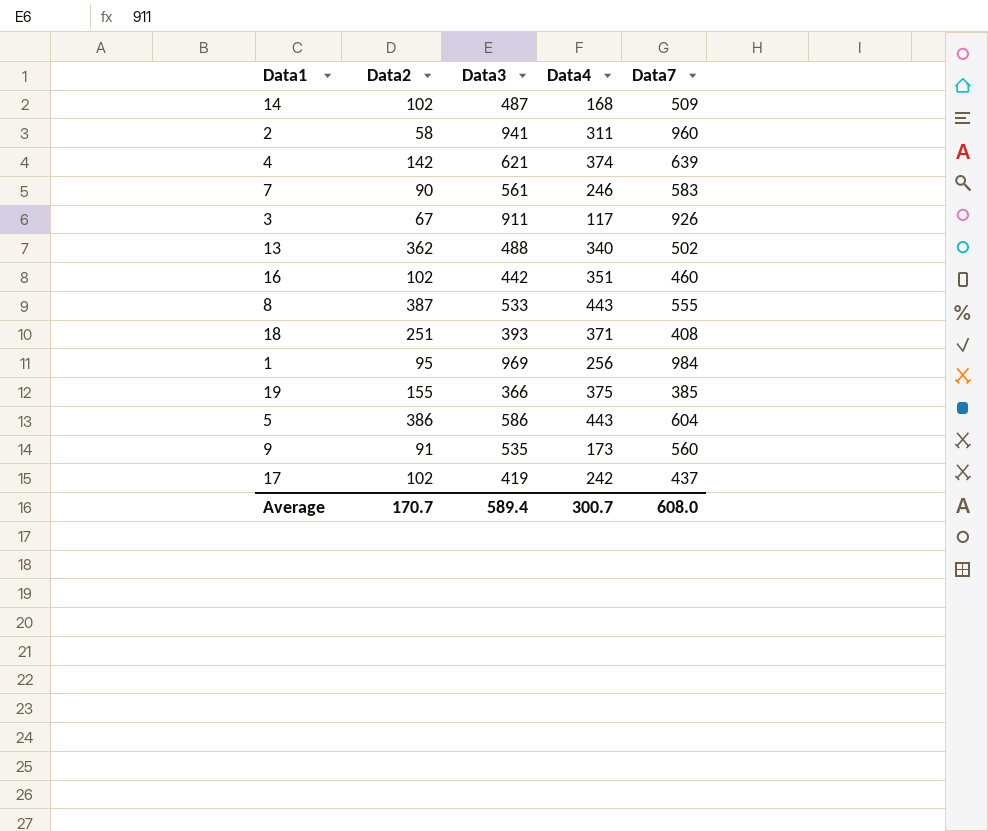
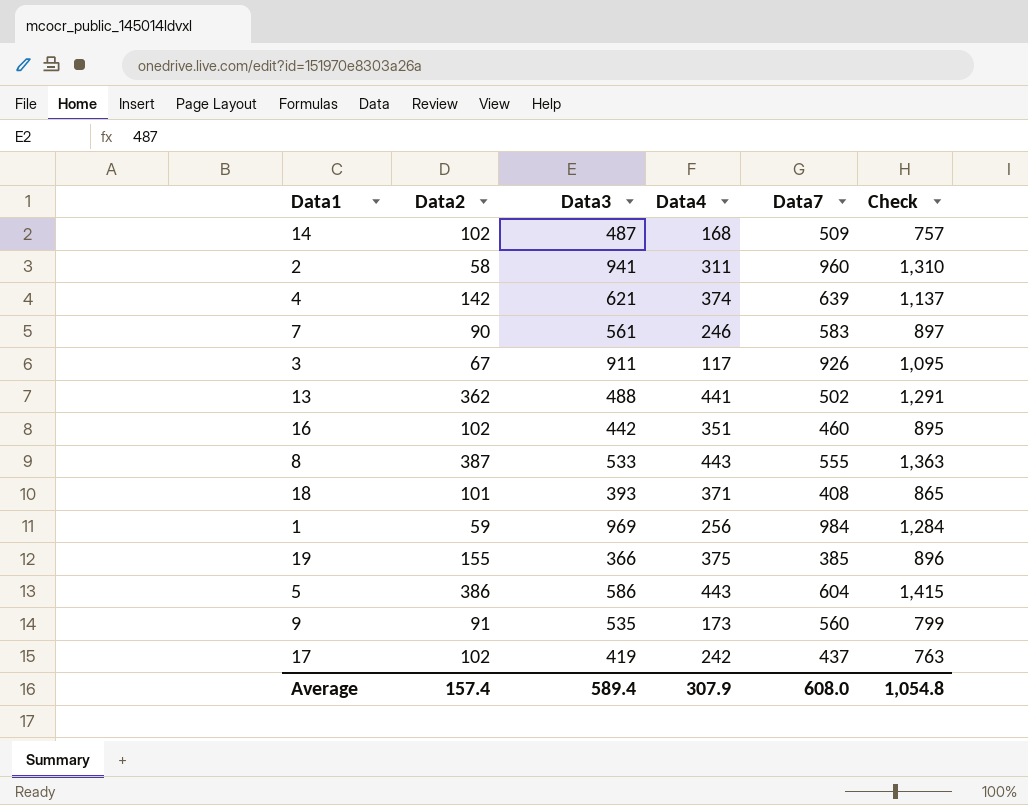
column Check | formula: none -> [Data2] + [Data3] + [Data4]
13 | Data4: 340 -> 441
18 | Data2: 251 -> 101
1 | Data2: 95 -> 59
Average | Data2: 170.7 -> 157.4
Average | Data4: 300.7 -> 307.9

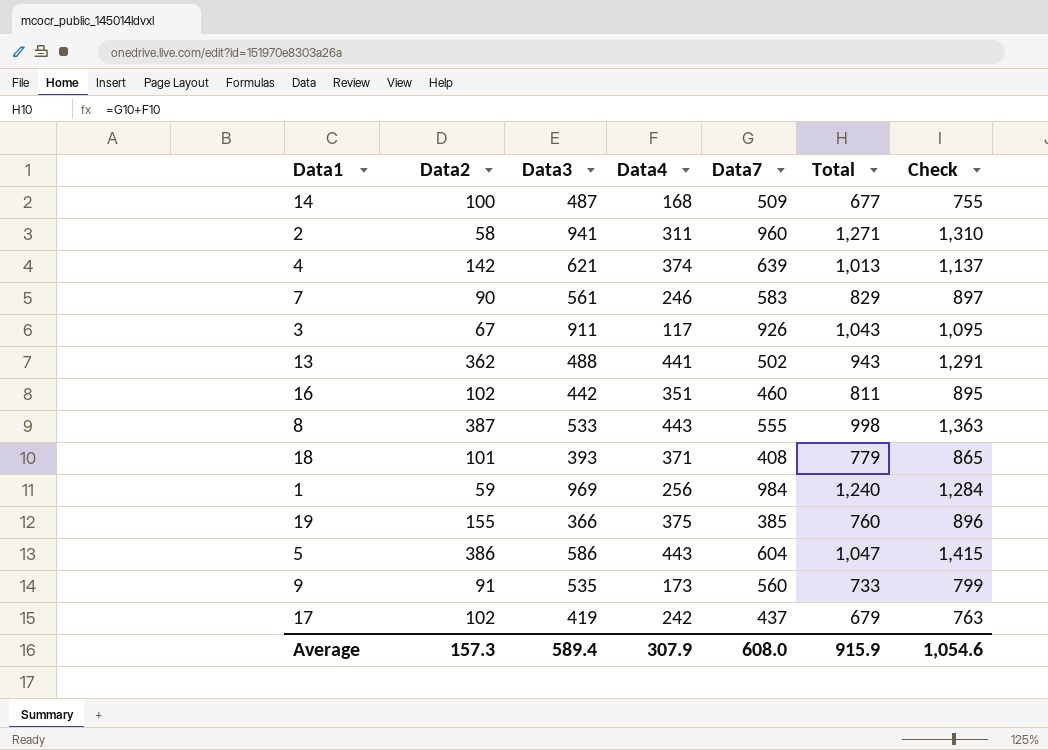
column Total | formula: none -> [Data4] + [Data7]
14 | Data2: 102 -> 100
14 | Check: 757 -> 755
Average | Data2: 157.4 -> 157.3
Average | Check: 1,054.8 -> 1,054.6

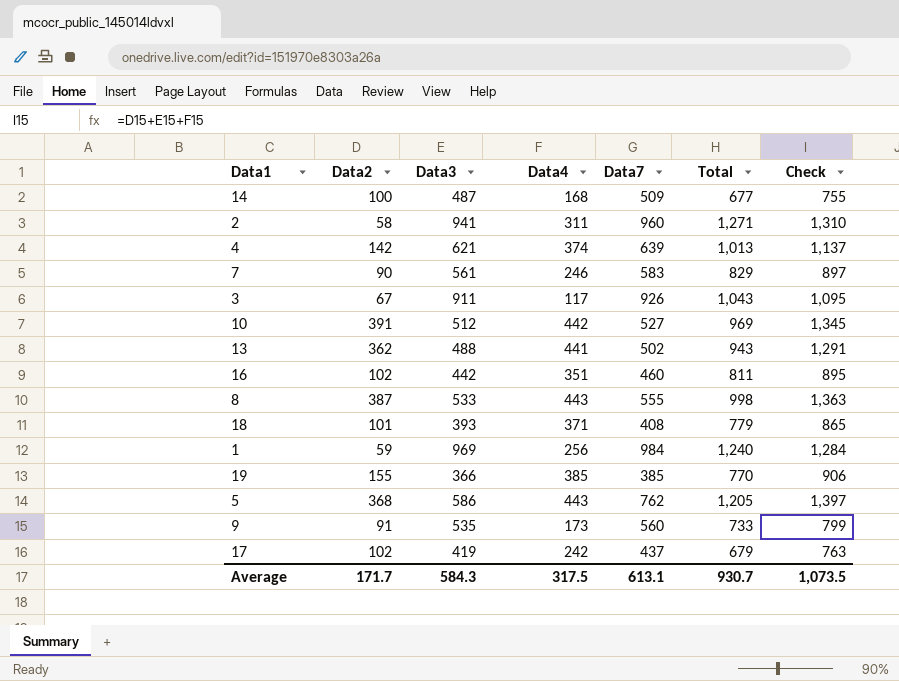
row 10: none -> 391 | 512 | 442 | 527 | 969 | 1,345
19 | Data4: 375 -> 385
19 | Total: 760 -> 770
19 | Check: 896 -> 906
5 | Data2: 386 -> 368
5 | Data7: 604 -> 762
5 | Total: 1,047 -> 1,205
5 | Check: 1,415 -> 1,397
Average | Data2: 157.3 -> 171.7
Average | Data3: 589.4 -> 584.3
Average | Data4: 307.9 -> 317.5
Average | Data7: 608.0 -> 613.1
Average | Total: 915.9 -> 930.7
Average | Check: 1,054.6 -> 1,073.5

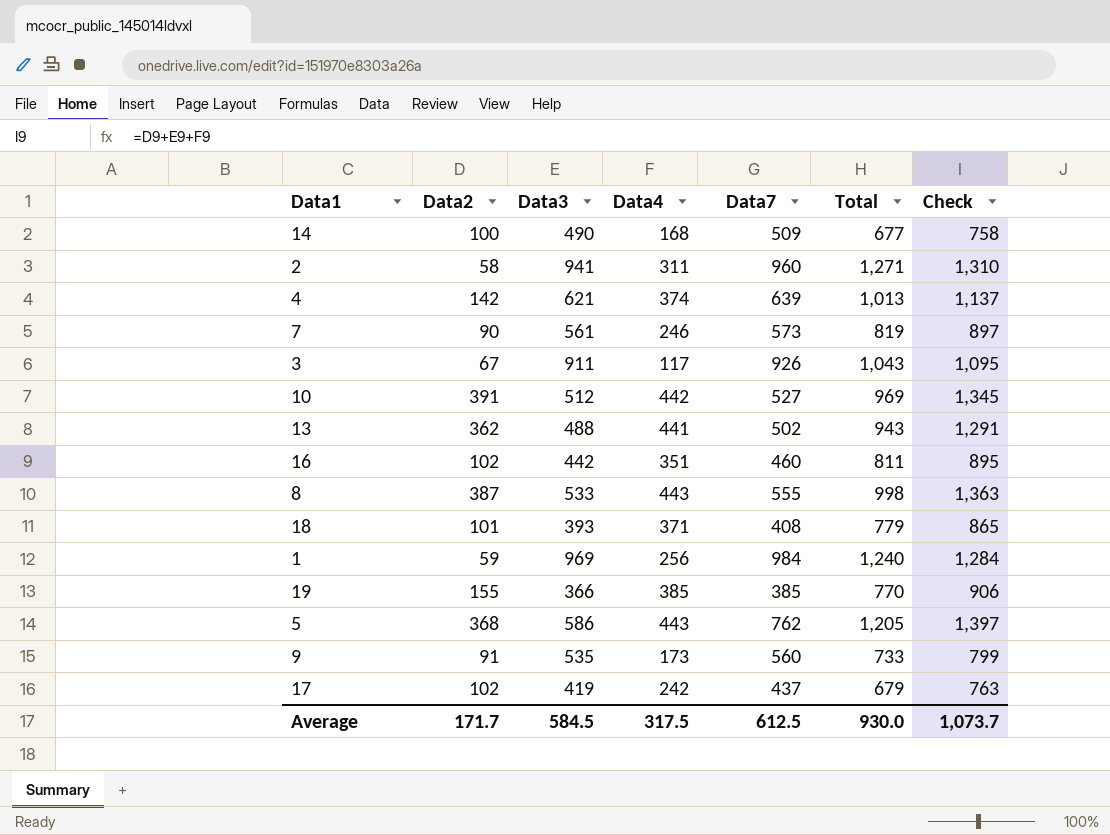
14 | Data3: 487 -> 490
14 | Check: 755 -> 758
7 | Data7: 583 -> 573
7 | Total: 829 -> 819
Average | Data3: 584.3 -> 584.5
Average | Data7: 613.1 -> 612.5
Average | Total: 930.7 -> 930.0
Average | Check: 1,073.5 -> 1,073.7

